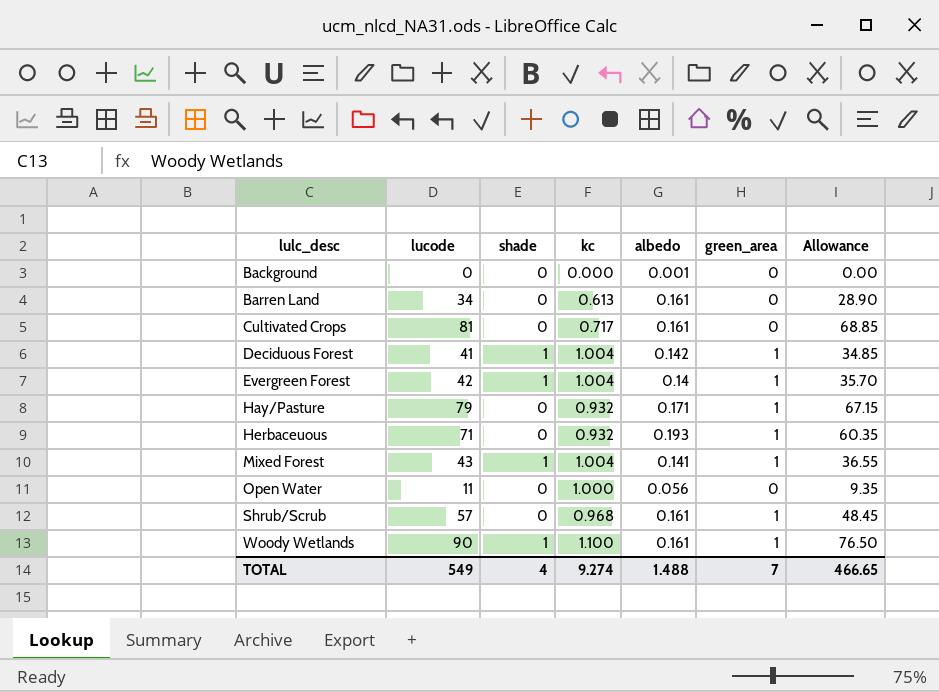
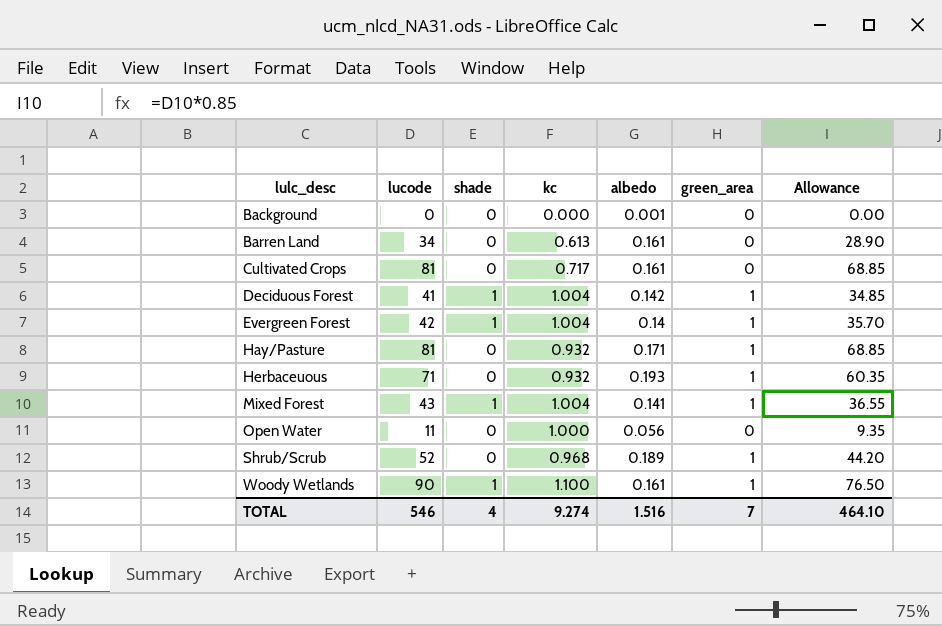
Hay/Pasture | lucode: 79 -> 81
Hay/Pasture | Allowance: 67.15 -> 68.85
Shrub/Scrub | lucode: 57 -> 52
Shrub/Scrub | albedo: 0.161 -> 0.189
Shrub/Scrub | Allowance: 48.45 -> 44.20
TOTAL | lucode: 549 -> 546
TOTAL | albedo: 1.488 -> 1.516
TOTAL | Allowance: 466.65 -> 464.10

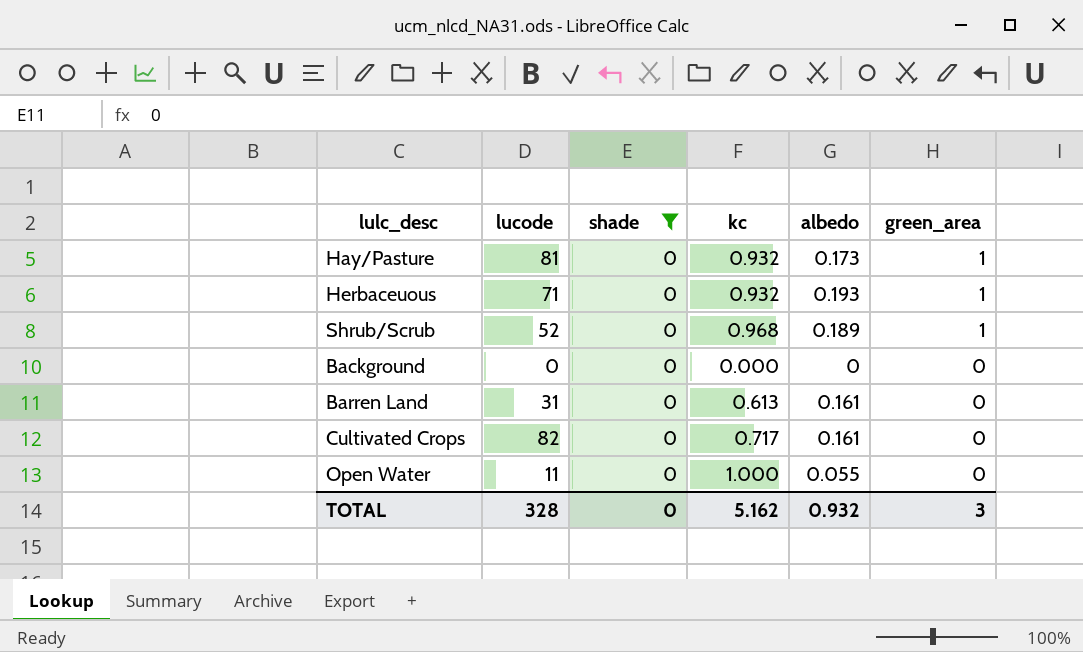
filter: none -> shade = 0
row order: lulc_desc ascending -> green_area descending
column Allowance | formula: [lucode] * 0.85 -> none
Hay/Pasture | albedo: 0.171 -> 0.173
Background | albedo: 0.001 -> 0
Barren Land | lucode: 34 -> 31
Cultivated Crops | lucode: 81 -> 82
Open Water | albedo: 0.056 -> 0.055
TOTAL | lucode: 546 -> 328
TOTAL | shade: 4 -> 0
TOTAL | kc: 9.274 -> 5.162
TOTAL | albedo: 1.516 -> 0.932
TOTAL | green_area: 7 -> 3

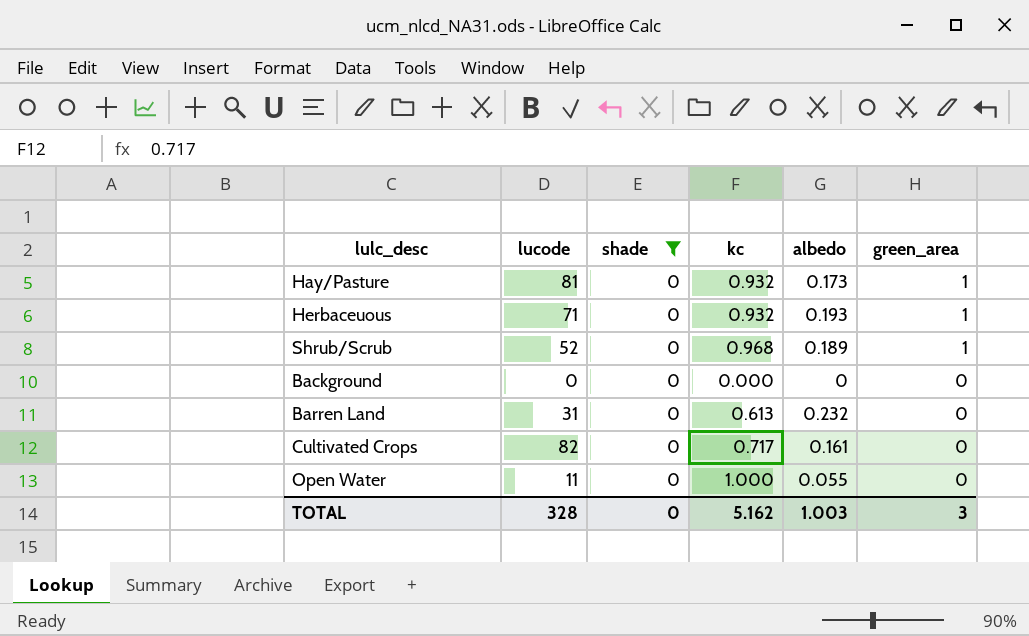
Barren Land | albedo: 0.161 -> 0.232
TOTAL | albedo: 0.932 -> 1.003

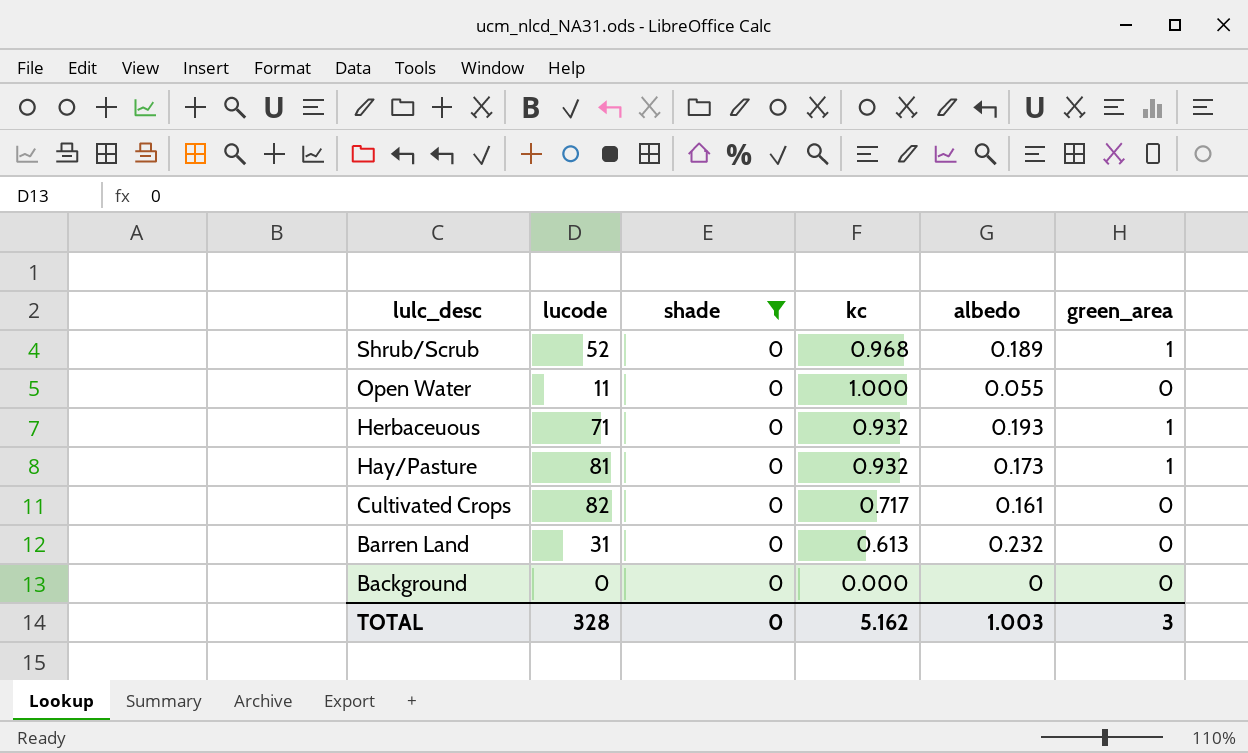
row order: green_area descending -> lulc_desc descending

